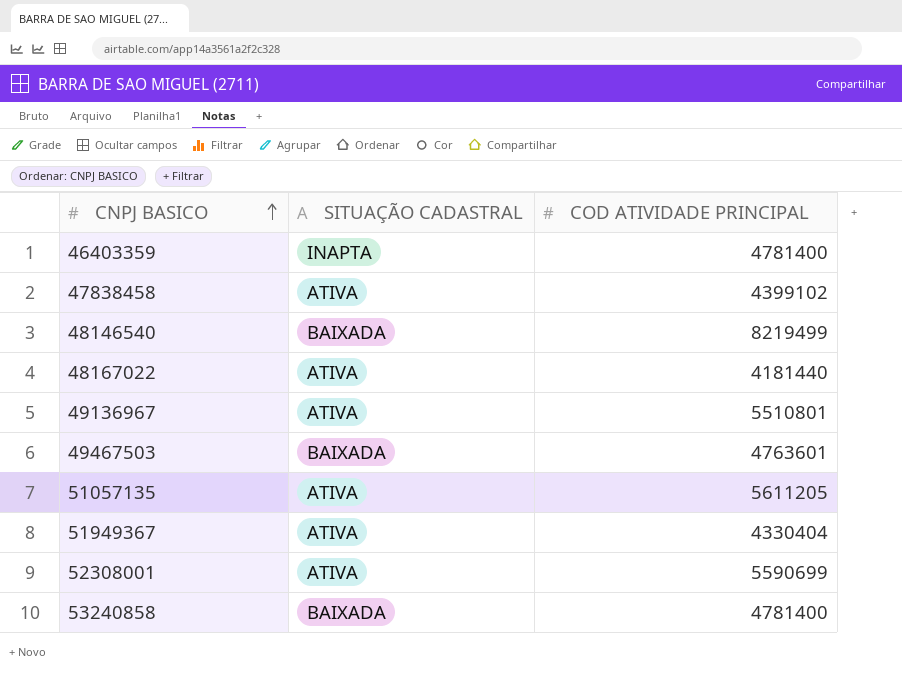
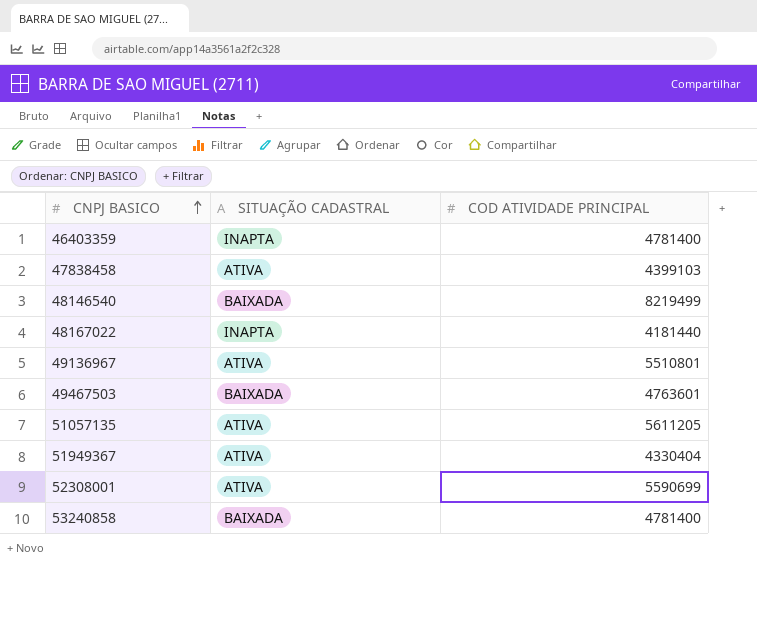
47838458 | COD ATIVIDADE PRINCIPAL: 4399102 -> 4399103
48167022 | SITUAÇÃO CADASTRAL: ATIVA -> INAPTA

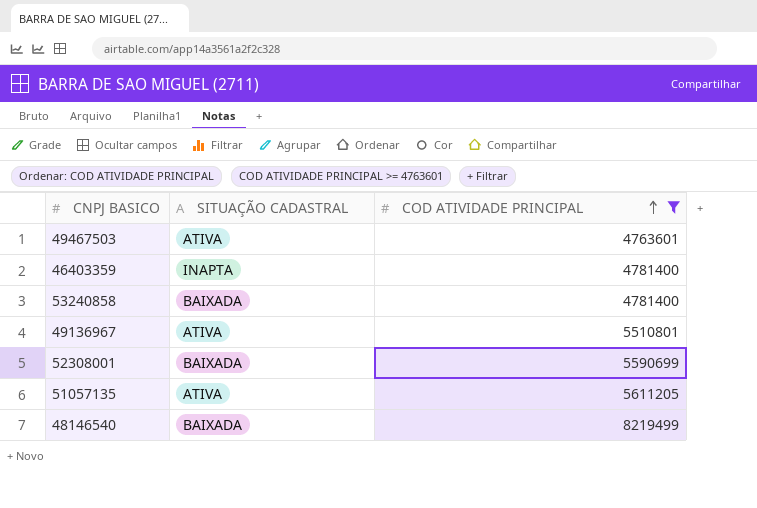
filter: none -> COD ATIVIDADE PRINCIPAL >= 4763601
row order: CNPJ BASICO ascending -> COD ATIVIDADE PRINCIPAL ascending
49467503 | SITUAÇÃO CADASTRAL: BAIXADA -> ATIVA
52308001 | SITUAÇÃO CADASTRAL: ATIVA -> BAIXADA

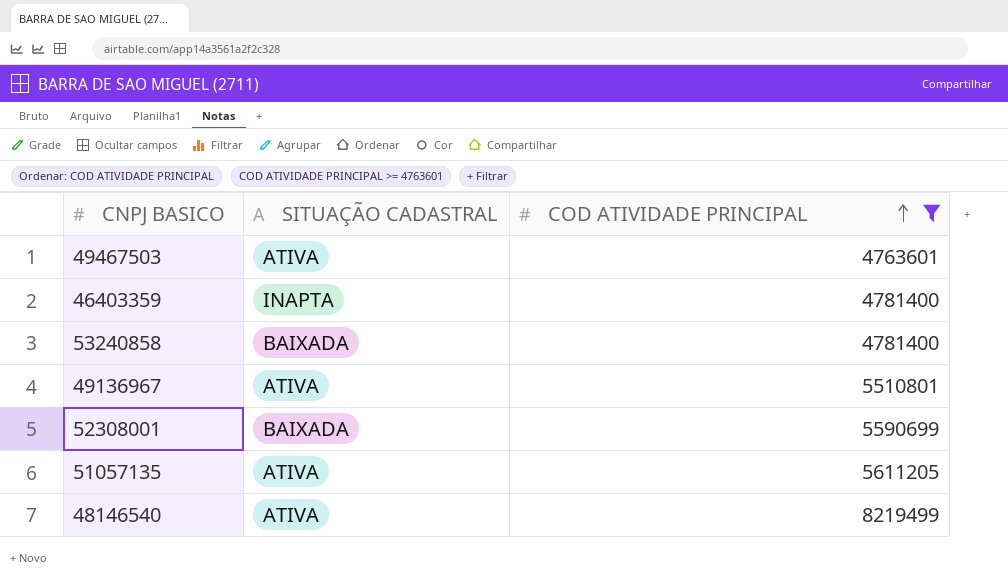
48146540 | SITUAÇÃO CADASTRAL: BAIXADA -> ATIVA

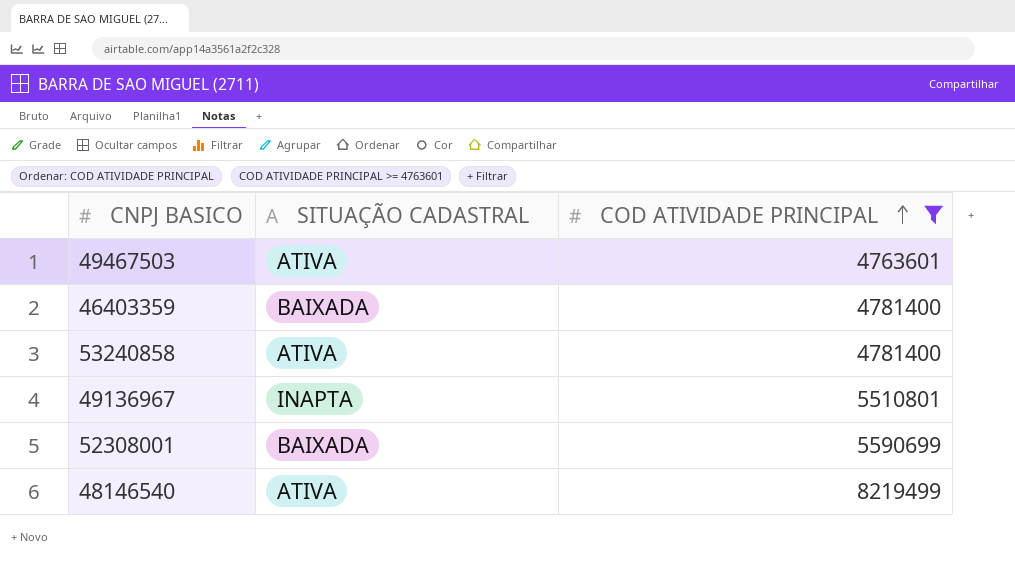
row 51057135: ATIVA | 5611205 -> none
46403359 | SITUAÇÃO CADASTRAL: INAPTA -> BAIXADA
53240858 | SITUAÇÃO CADASTRAL: BAIXADA -> ATIVA
49136967 | SITUAÇÃO CADASTRAL: ATIVA -> INAPTA

